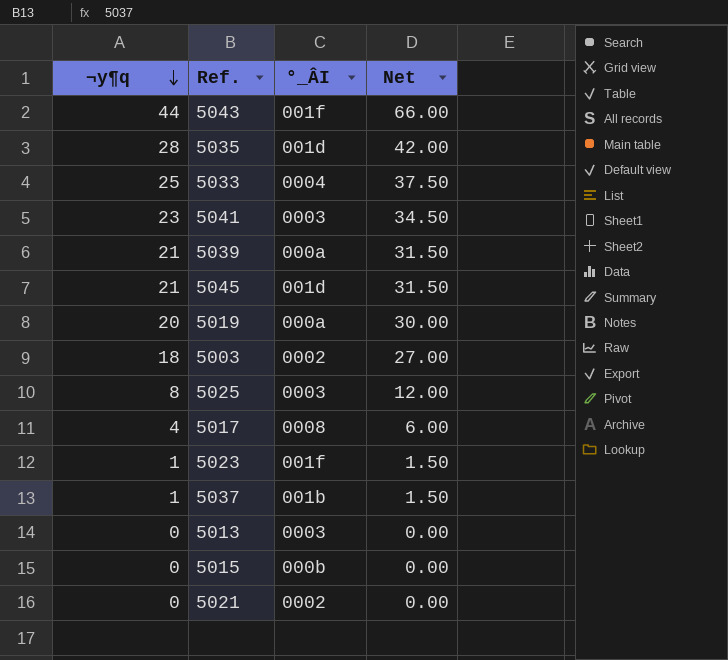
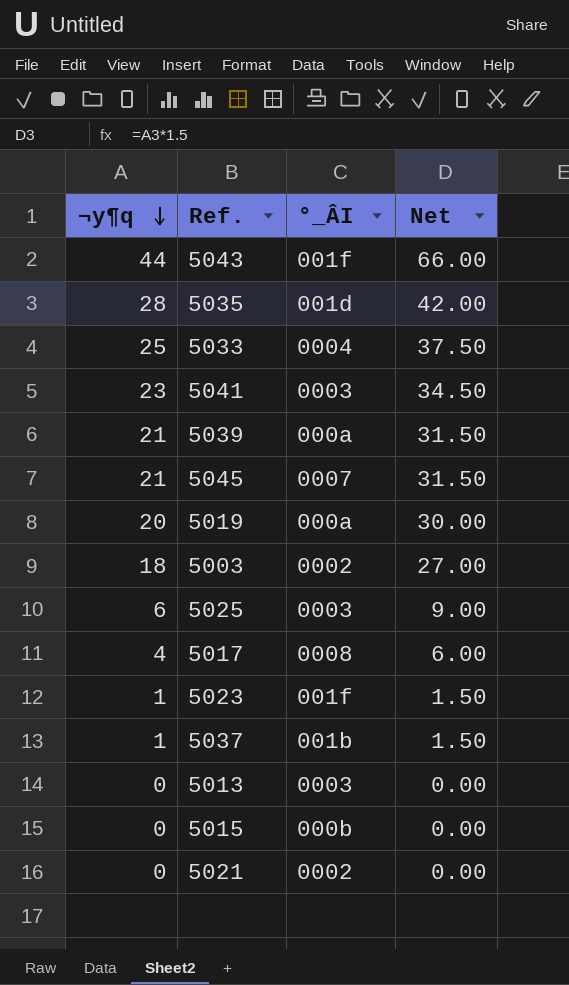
5045 | °_ÂI: 001d -> 0007
5025 | ¬y¶q: 8 -> 6
5025 | Net: 12.00 -> 9.00

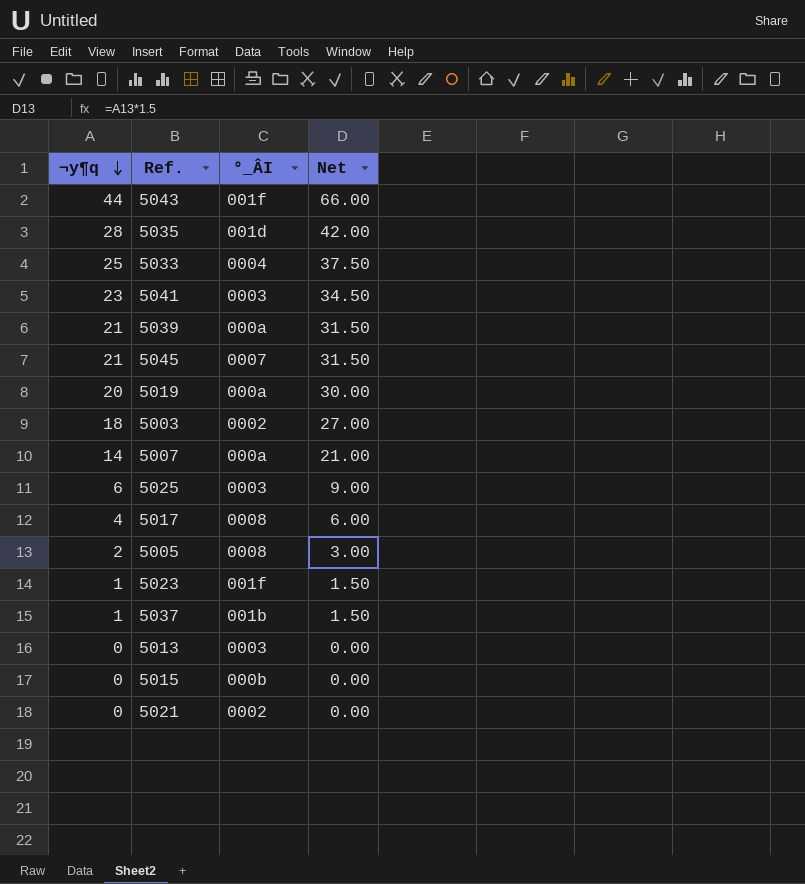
row 5007: none -> 14 | 000a | 21.00
row 5005: none -> 2 | 0008 | 3.00

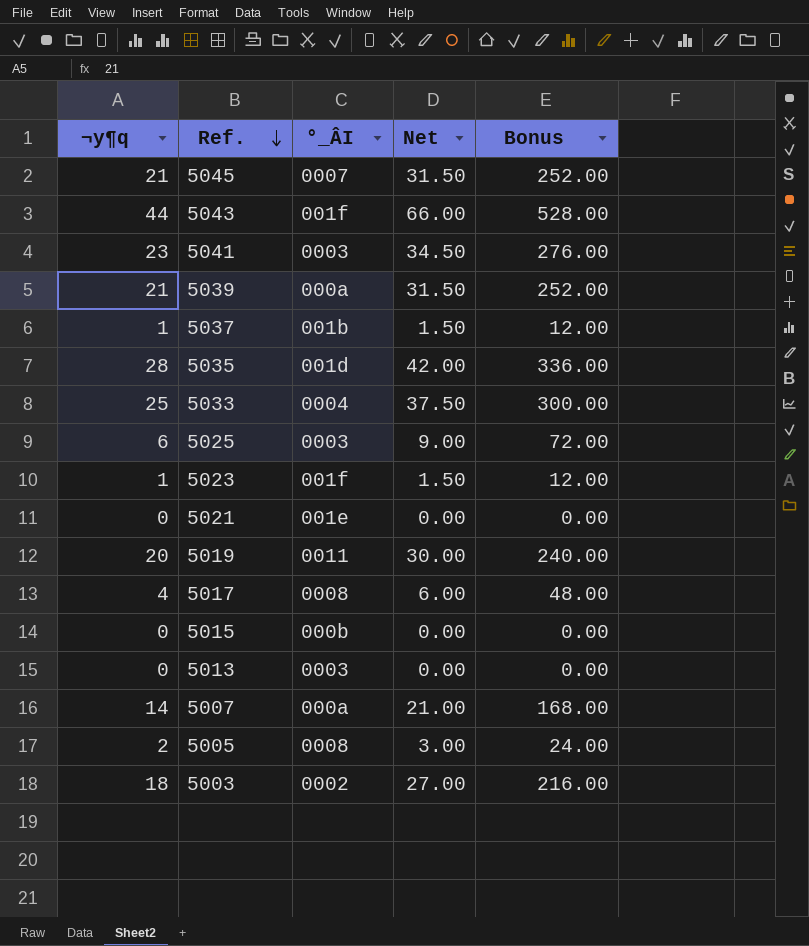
row order: ¬y¶q descending -> Ref. descending
column Bonus | formula: none -> [¬y¶q] * 12
5021 | °_ÂI: 0002 -> 001e
5019 | °_ÂI: 000a -> 0011

